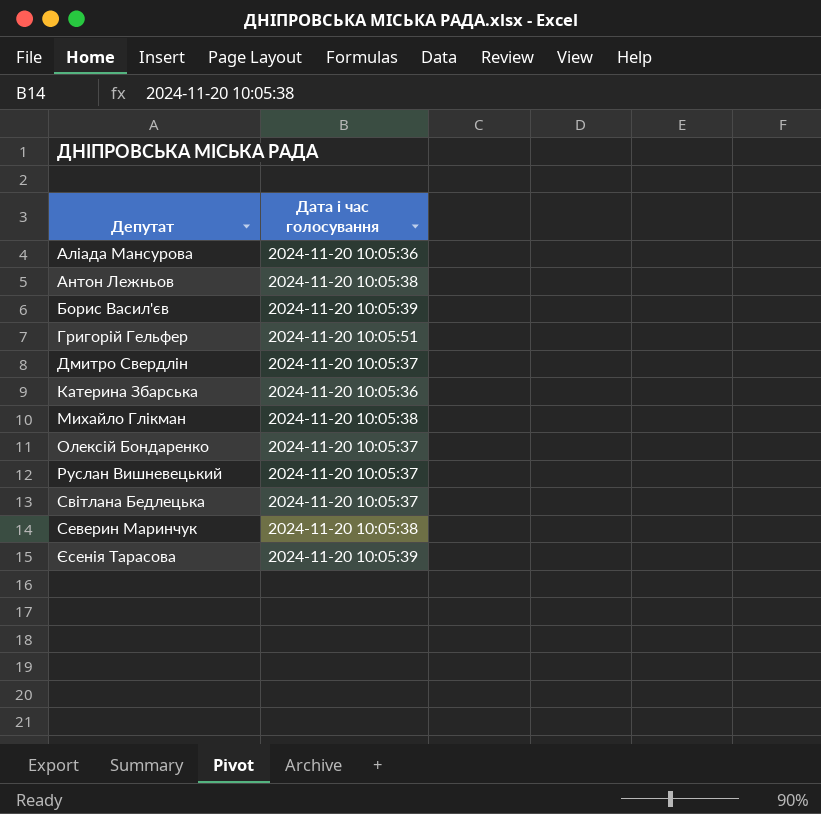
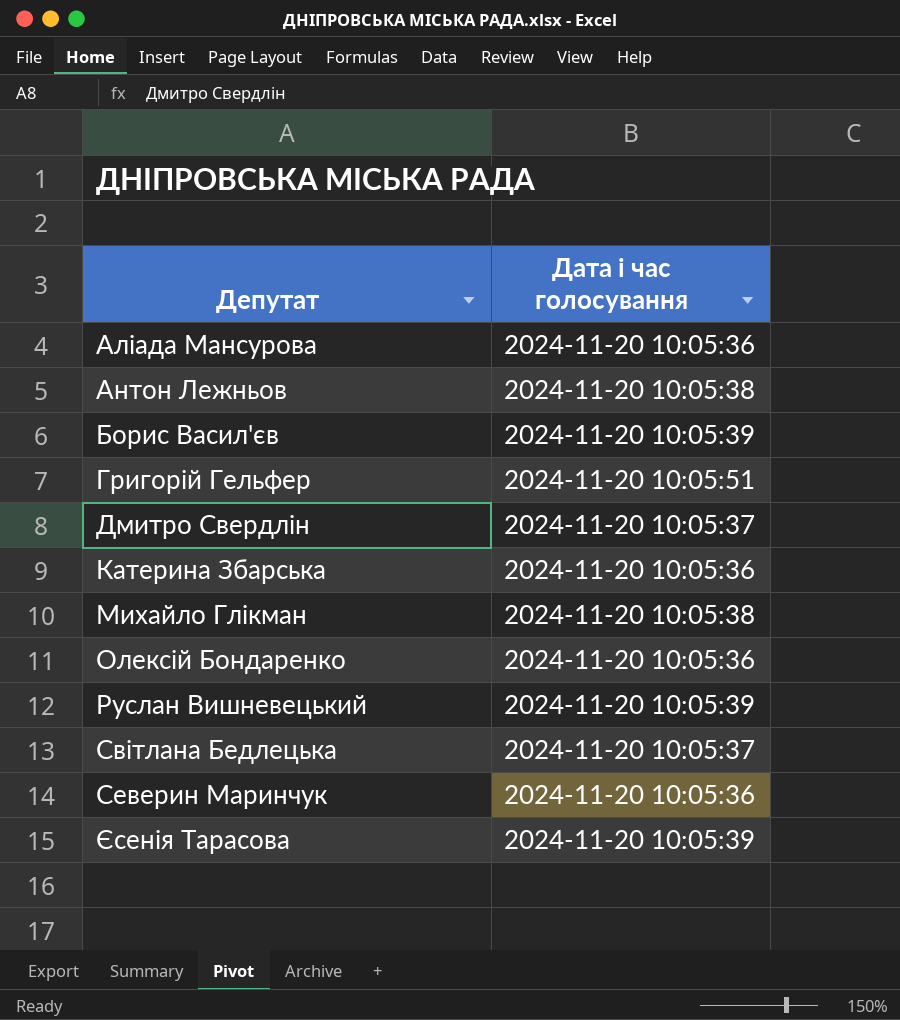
Олексій Бондаренко | Дата і час голосування: 2024-11-20 10:05:37 -> 2024-11-20 10:05:36
Руслан Вишневецький | Дата і час голосування: 2024-11-20 10:05:37 -> 2024-11-20 10:05:39
Северин Маринчук | Дата і час голосування: 2024-11-20 10:05:38 -> 2024-11-20 10:05:36

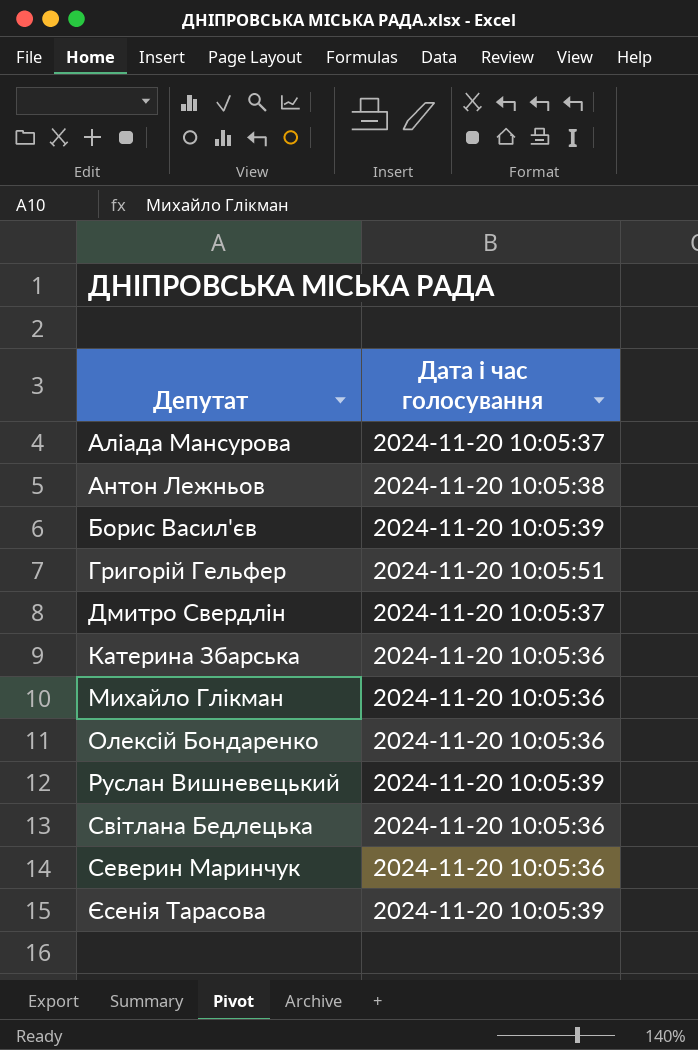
Аліада Мансурова | Дата і час голосування: 2024-11-20 10:05:36 -> 2024-11-20 10:05:37
Михайло Глікман | Дата і час голосування: 2024-11-20 10:05:38 -> 2024-11-20 10:05:36
Світлана Бедлецька | Дата і час голосування: 2024-11-20 10:05:37 -> 2024-11-20 10:05:36

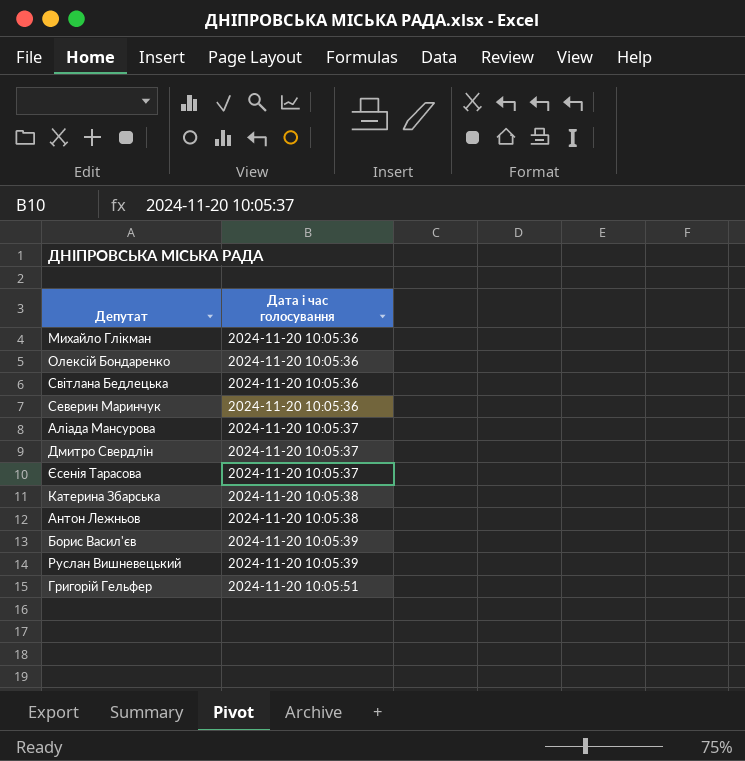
row order: Депутат ascending -> Дата і час голосування ascending
Єсенія Тарасова | Дата і час голосування: 2024-11-20 10:05:39 -> 2024-11-20 10:05:37
Катерина Збарська | Дата і час голосування: 2024-11-20 10:05:36 -> 2024-11-20 10:05:38

